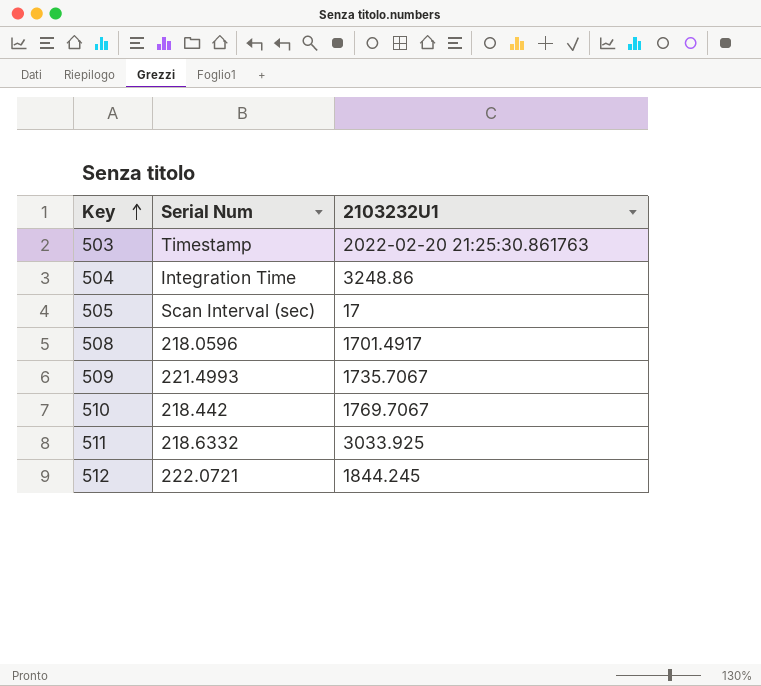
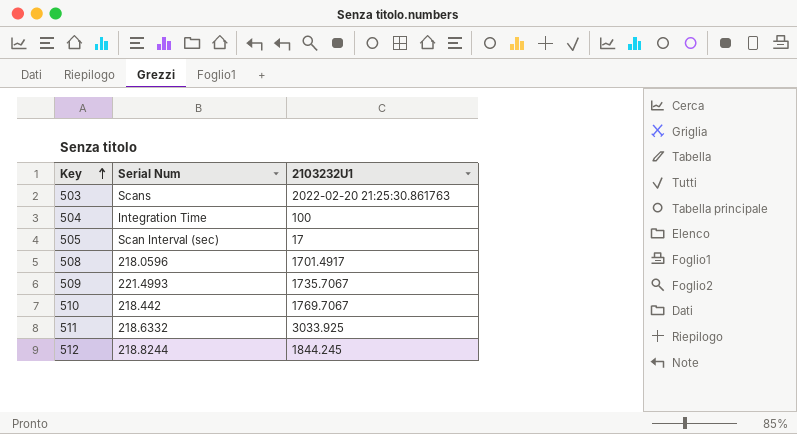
503 | Serial Num: Timestamp -> Scans
504 | 2103232U1: 3248.86 -> 100
512 | Serial Num: 222.0721 -> 218.8244

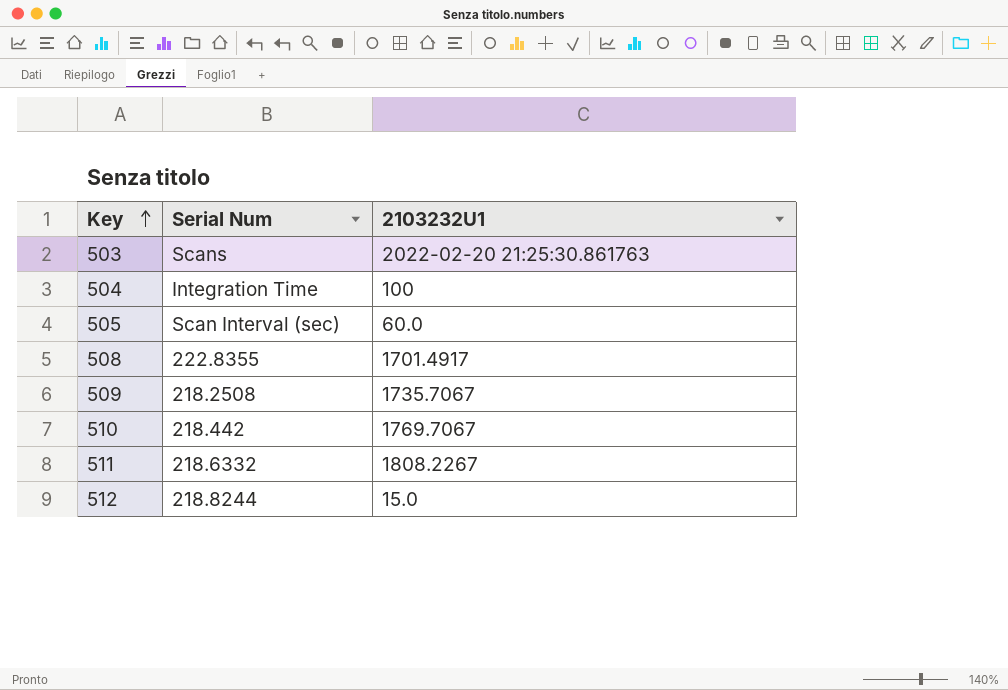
505 | 2103232U1: 17 -> 60.0
508 | Serial Num: 218.0596 -> 222.8355
509 | Serial Num: 221.4993 -> 218.2508
511 | 2103232U1: 3033.925 -> 1808.2267
512 | 2103232U1: 1844.245 -> 15.0

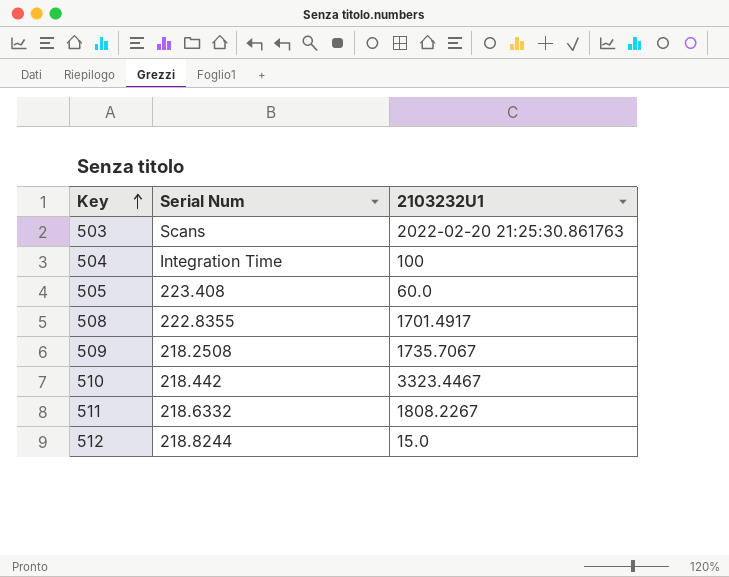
505 | Serial Num: Scan Interval (sec) -> 223.408
510 | 2103232U1: 1769.7067 -> 3323.4467

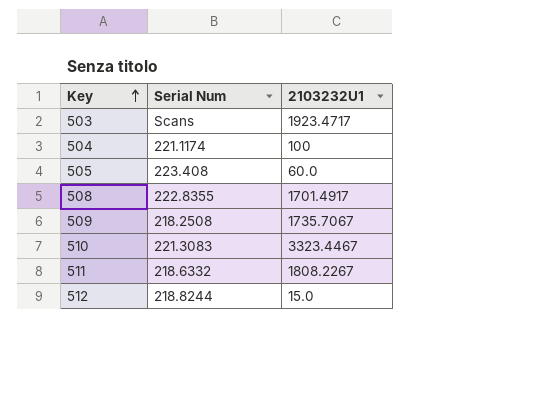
503 | 2103232U1: 2022-02-20 21:25:30.861763 -> 1923.4717
504 | Serial Num: Integration Time -> 221.1174
510 | Serial Num: 218.442 -> 221.3083

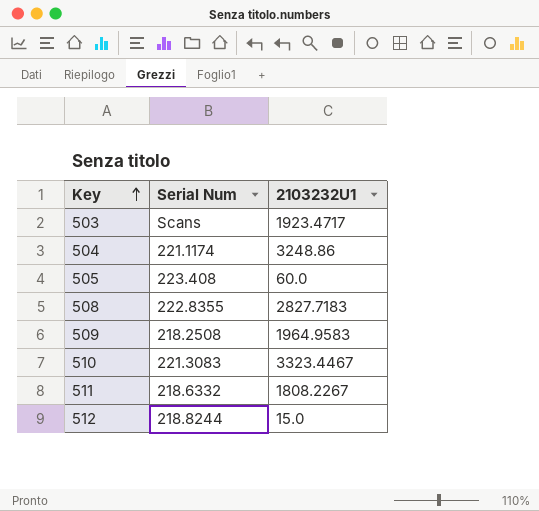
504 | 2103232U1: 100 -> 3248.86
508 | 2103232U1: 1701.4917 -> 2827.7183
509 | 2103232U1: 1735.7067 -> 1964.9583

